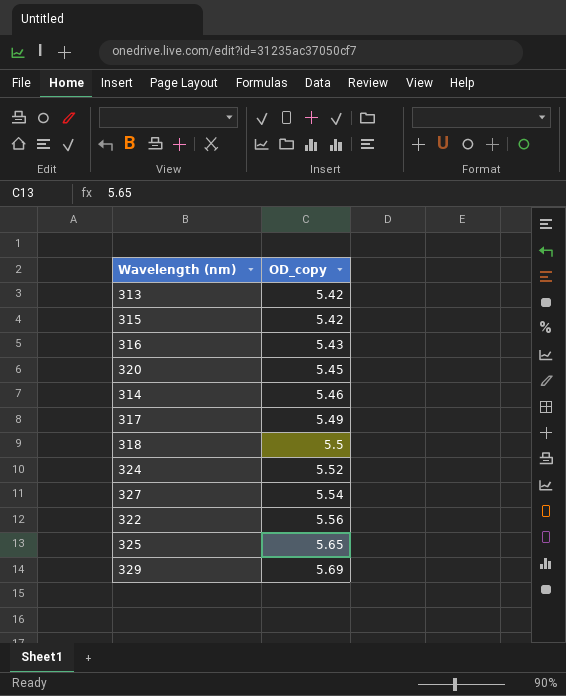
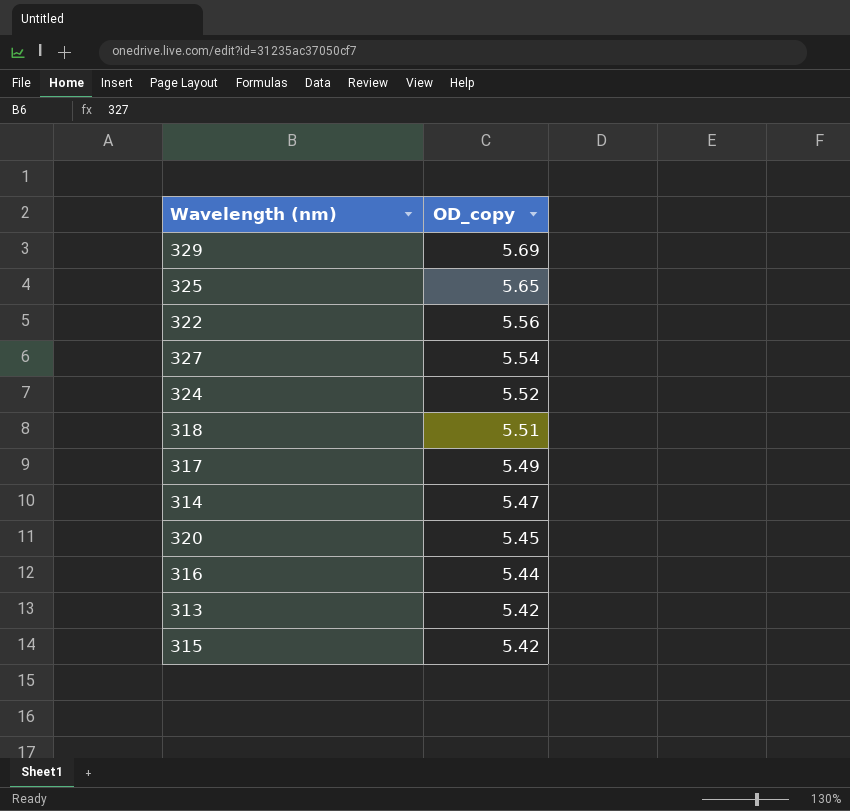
row order: OD_copy ascending -> OD_copy descending
318 | OD_copy: 5.5 -> 5.51
314 | OD_copy: 5.46 -> 5.47
316 | OD_copy: 5.43 -> 5.44

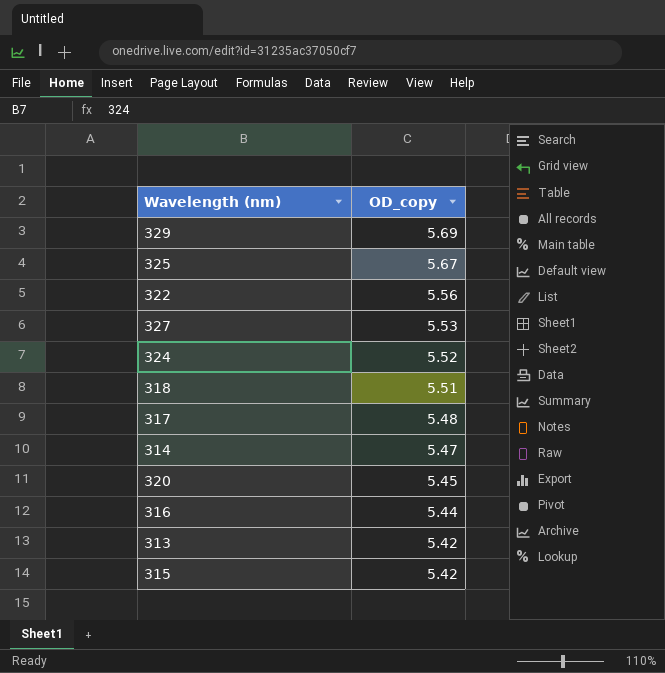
325 | OD_copy: 5.65 -> 5.67
327 | OD_copy: 5.54 -> 5.53
317 | OD_copy: 5.49 -> 5.48

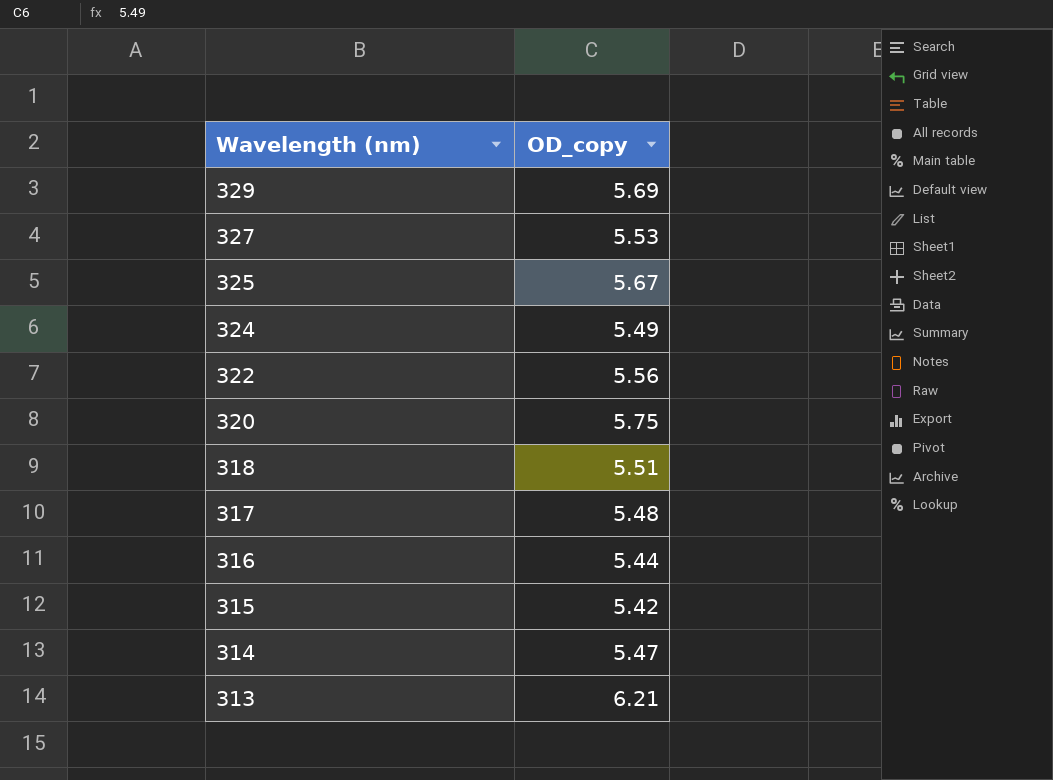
row order: OD_copy descending -> Wavelength (nm) descending
324 | OD_copy: 5.52 -> 5.49
320 | OD_copy: 5.45 -> 5.75
313 | OD_copy: 5.42 -> 6.21

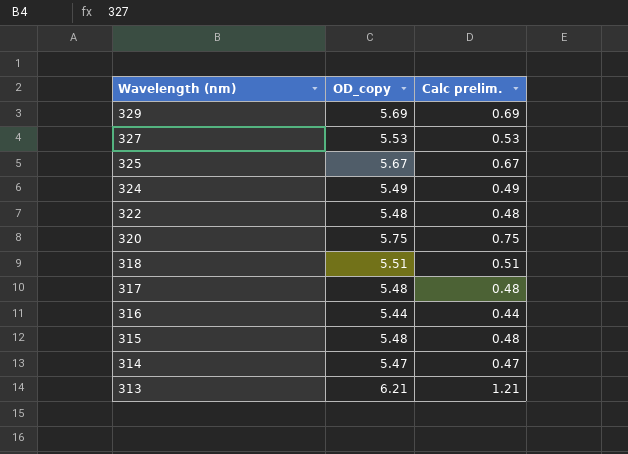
column Calc prelim. | formula: none -> [OD_copy] - 5
322 | OD_copy: 5.56 -> 5.48
315 | OD_copy: 5.42 -> 5.48

